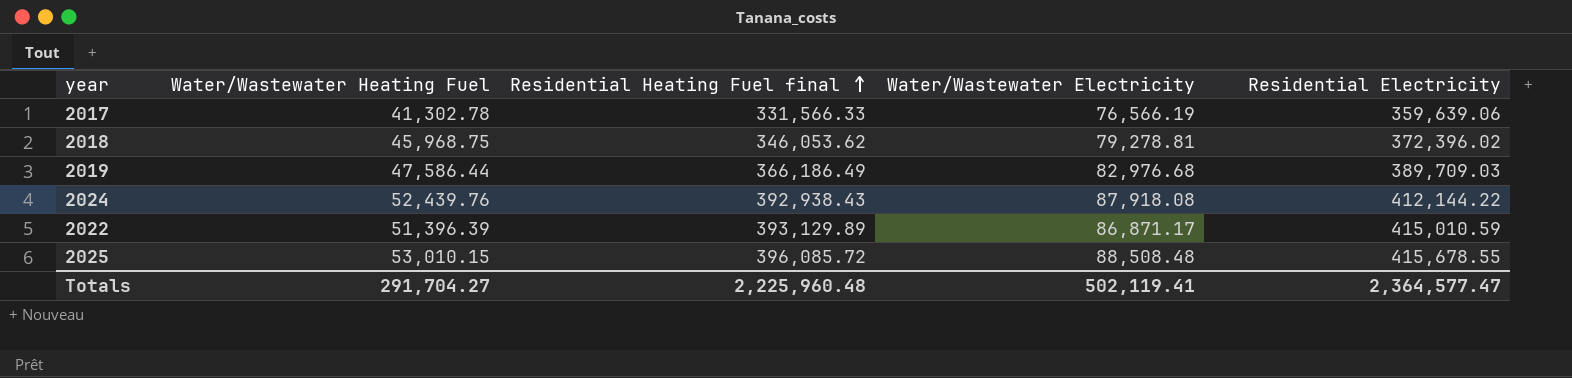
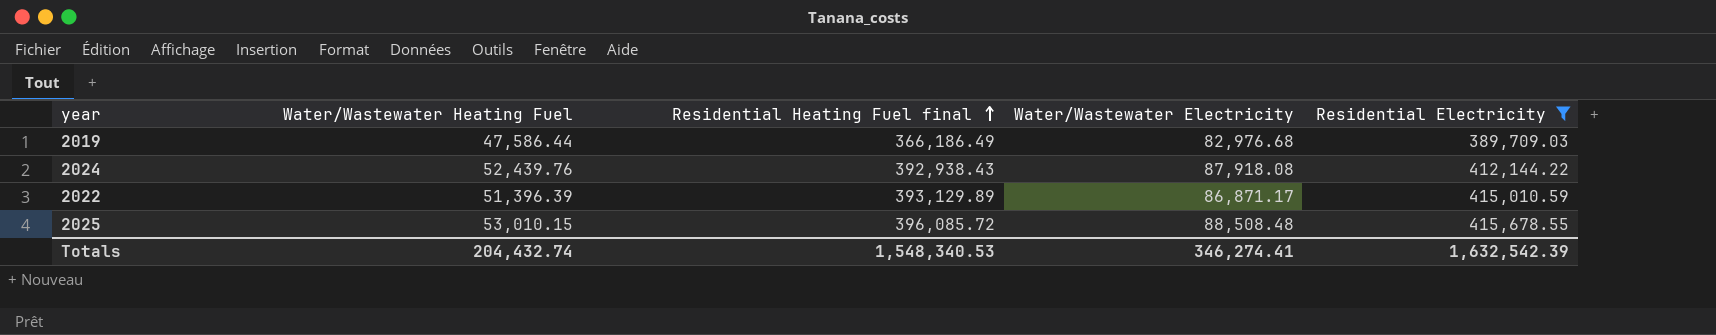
filter: none -> Residential Electricity >= 389,709.03
Totals | Water/Wastewater Heating Fuel: 291,704.27 -> 204,432.74
Totals | Residential Heating Fuel final: 2,225,960.48 -> 1,548,340.53
Totals | Water/Wastewater Electricity: 502,119.41 -> 346,274.41
Totals | Residential Electricity: 2,364,577.47 -> 1,632,542.39

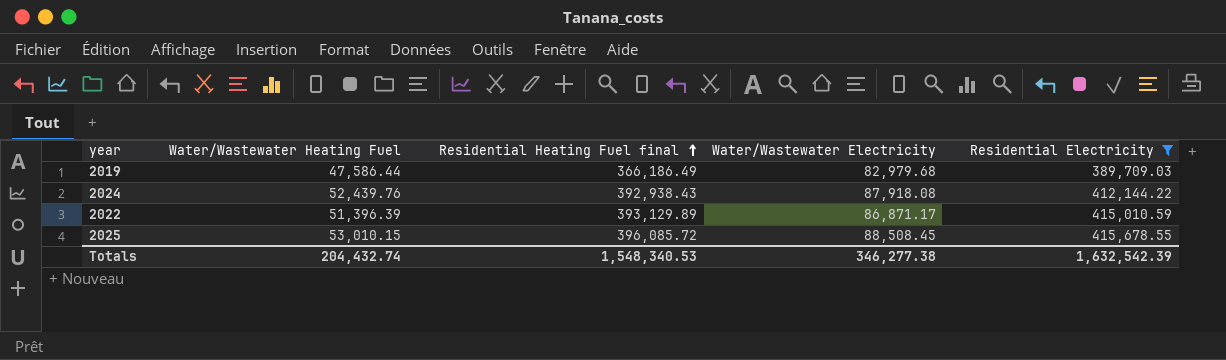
2019 | Water/Wastewater Electricity: 82,976.68 -> 82,979.68
2025 | Water/Wastewater Electricity: 88,508.48 -> 88,508.45
Totals | Water/Wastewater Electricity: 346,274.41 -> 346,277.38

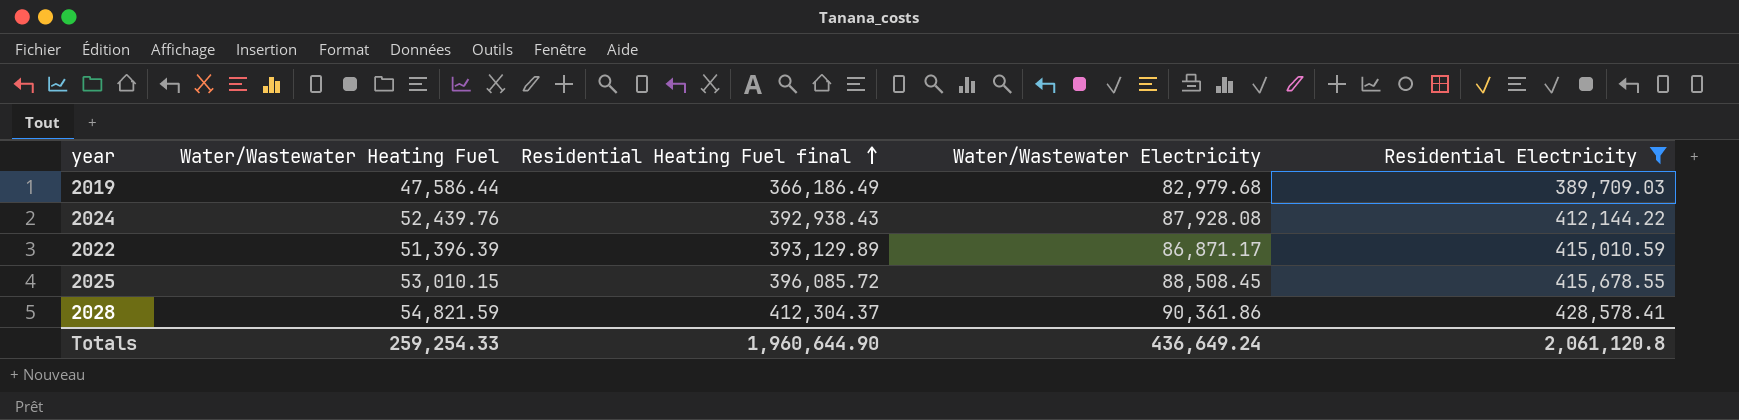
2024 | Water/Wastewater Electricity: 87,918.08 -> 87,928.08
row 2028: none -> 54,821.59 | 412,304.37 | 90,361.86 | 428,578.41
Totals | Water/Wastewater Heating Fuel: 204,432.74 -> 259,254.33
Totals | Residential Heating Fuel final: 1,548,340.53 -> 1,960,644.90
Totals | Water/Wastewater Electricity: 346,277.38 -> 436,649.24
Totals | Residential Electricity: 1,632,542.39 -> 2,061,120.8

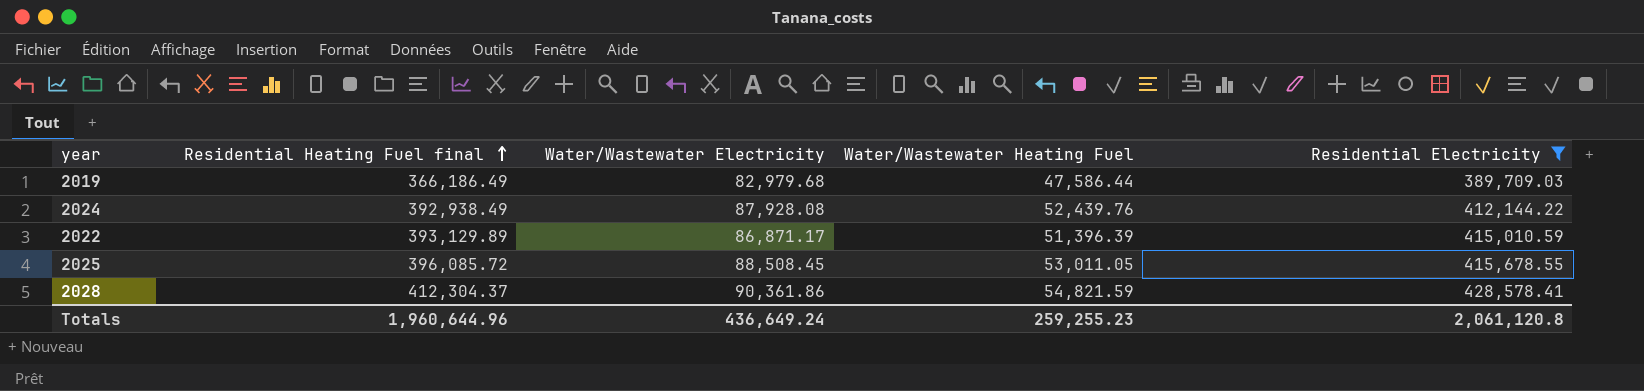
column Water/Wastewater Heating Fuel | position: 2 -> 4
2024 | Residential Heating Fuel final: 392,938.43 -> 392,938.49
2025 | Water/Wastewater Heating Fuel: 53,010.15 -> 53,011.05
Totals | Residential Heating Fuel final: 1,960,644.90 -> 1,960,644.96
Totals | Water/Wastewater Heating Fuel: 259,254.33 -> 259,255.23

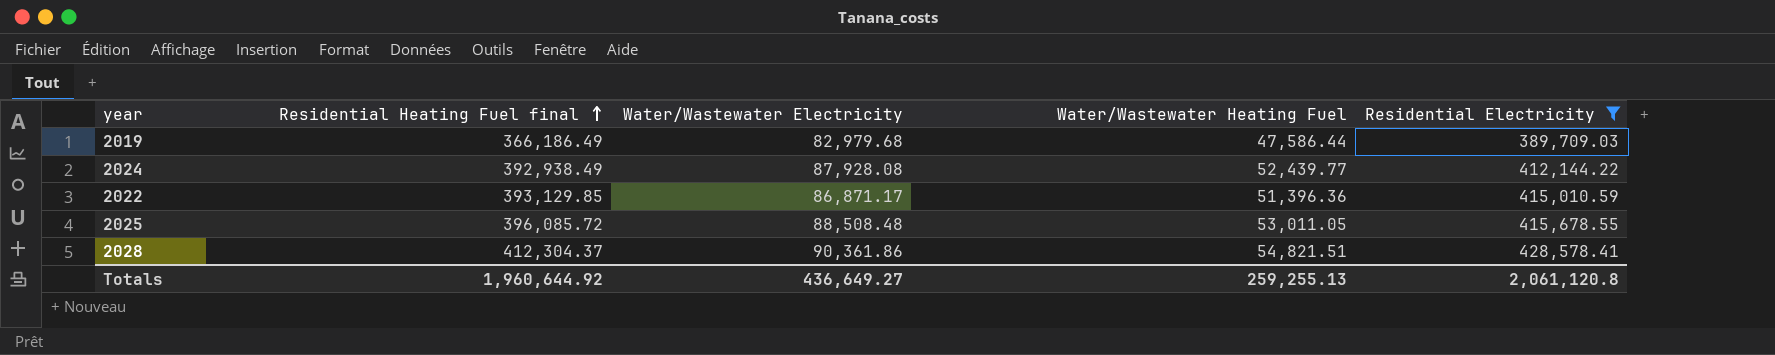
2024 | Water/Wastewater Heating Fuel: 52,439.76 -> 52,439.77
2022 | Residential Heating Fuel final: 393,129.89 -> 393,129.85
2022 | Water/Wastewater Heating Fuel: 51,396.39 -> 51,396.36
2025 | Water/Wastewater Electricity: 88,508.45 -> 88,508.48
2028 | Water/Wastewater Heating Fuel: 54,821.59 -> 54,821.51
Totals | Residential Heating Fuel final: 1,960,644.96 -> 1,960,644.92
Totals | Water/Wastewater Electricity: 436,649.24 -> 436,649.27
Totals | Water/Wastewater Heating Fuel: 259,255.23 -> 259,255.13

